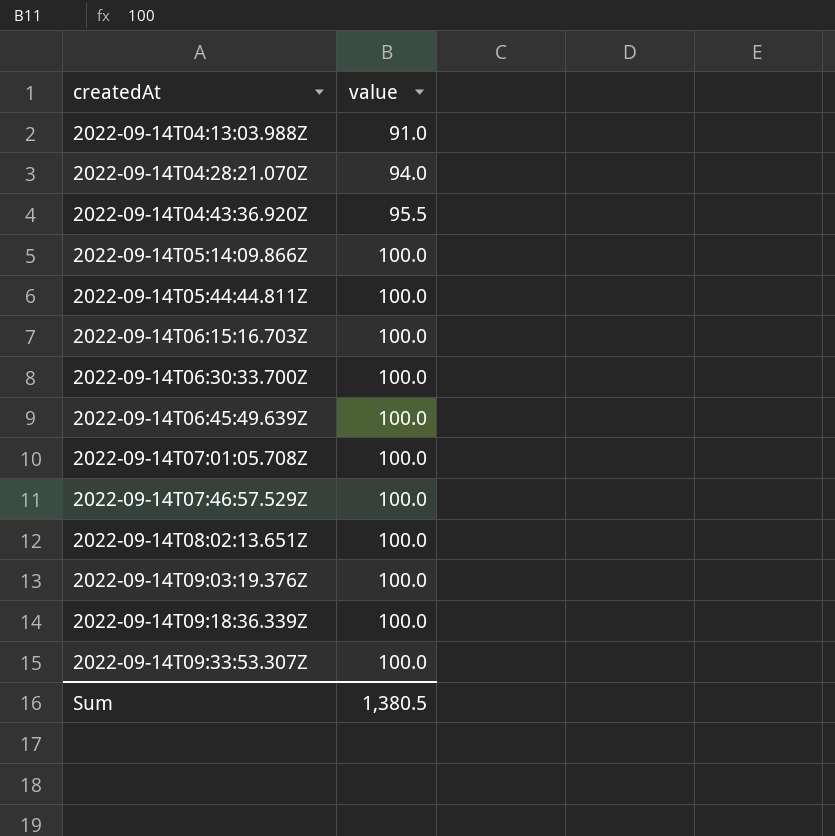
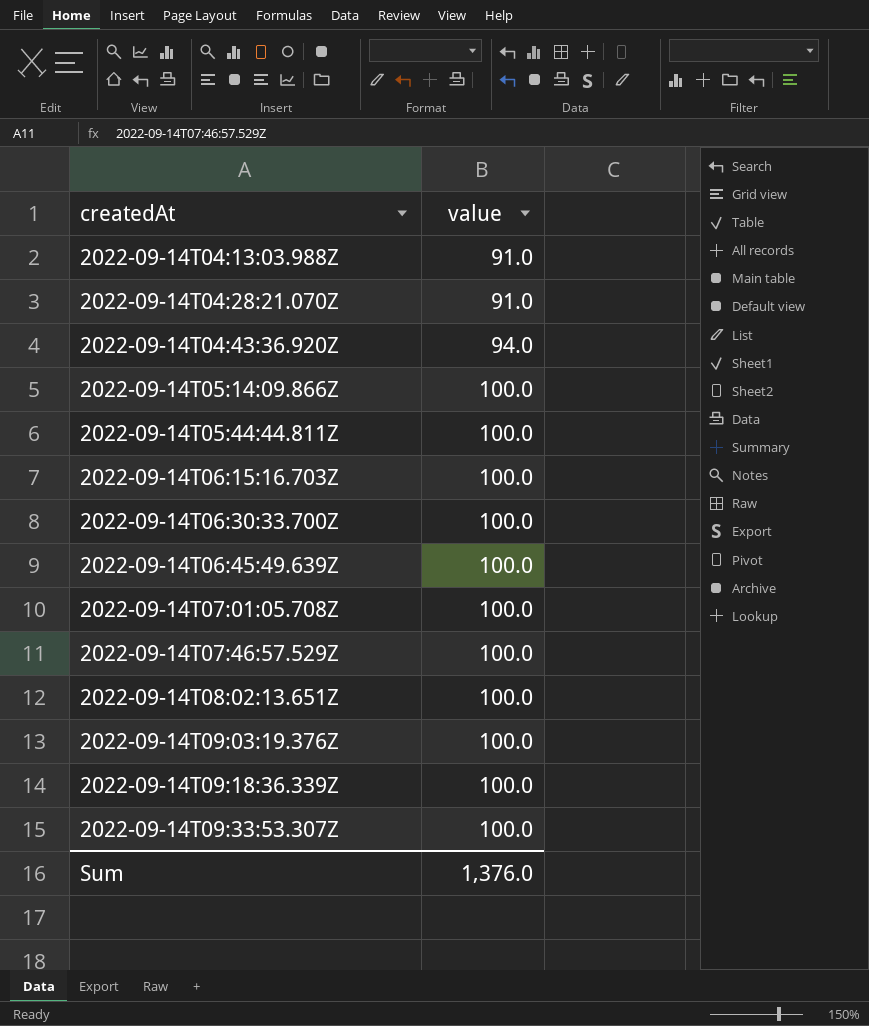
2022-09-14T04:28:21.070Z | value: 94.0 -> 91.0
2022-09-14T04:43:36.920Z | value: 95.5 -> 94.0
Sum | value: 1,380.5 -> 1,376.0

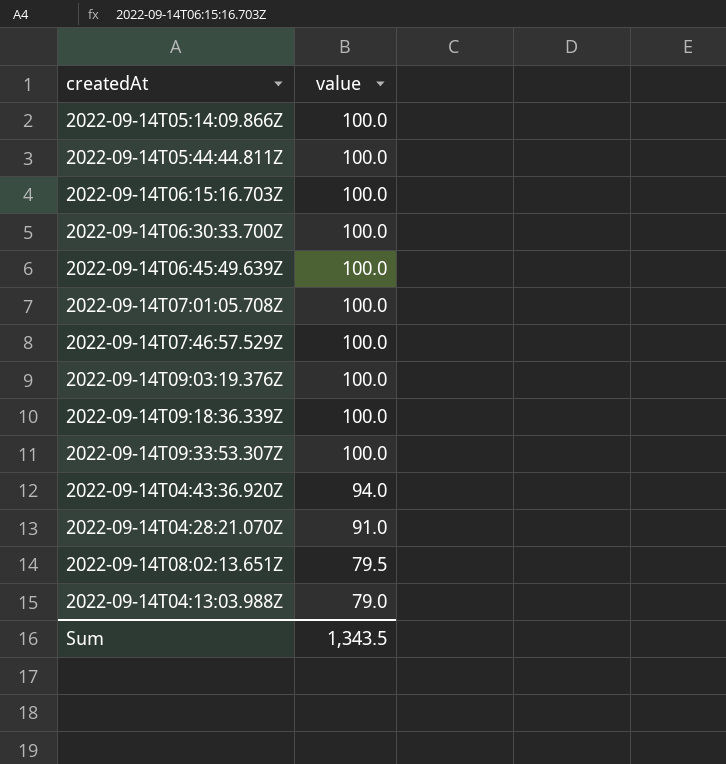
row order: createdAt ascending -> value descending
2022-09-14T08:02:13.651Z | value: 100.0 -> 79.5
2022-09-14T04:13:03.988Z | value: 91.0 -> 79.0
Sum | value: 1,376.0 -> 1,343.5

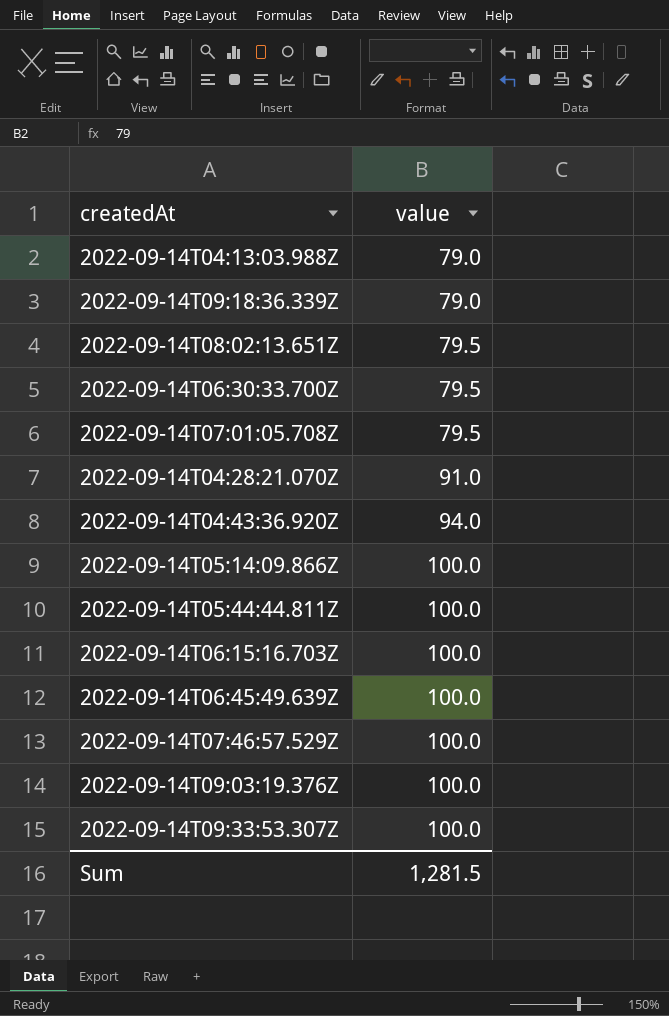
row order: value descending -> value ascending
2022-09-14T09:18:36.339Z | value: 100.0 -> 79.0
2022-09-14T06:30:33.700Z | value: 100.0 -> 79.5
2022-09-14T07:01:05.708Z | value: 100.0 -> 79.5
Sum | value: 1,343.5 -> 1,281.5

